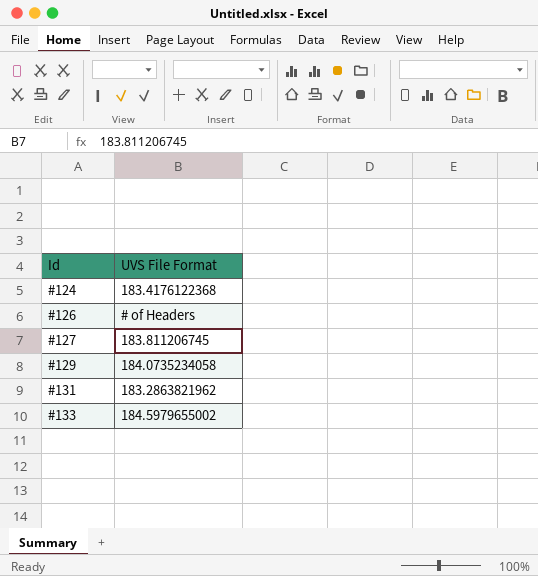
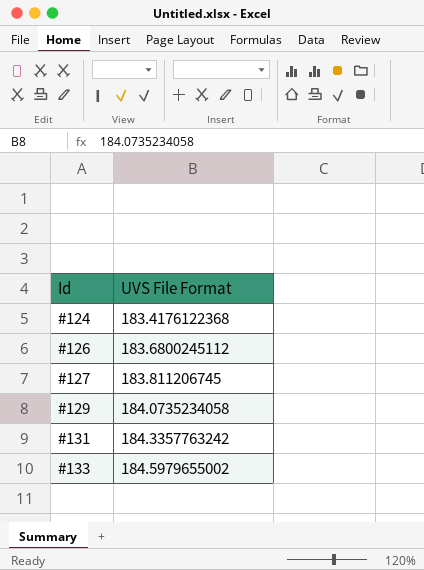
#126 | UVS File Format: # of Headers -> 183.6800245112
#131 | UVS File Format: 183.2863821962 -> 184.3357763242

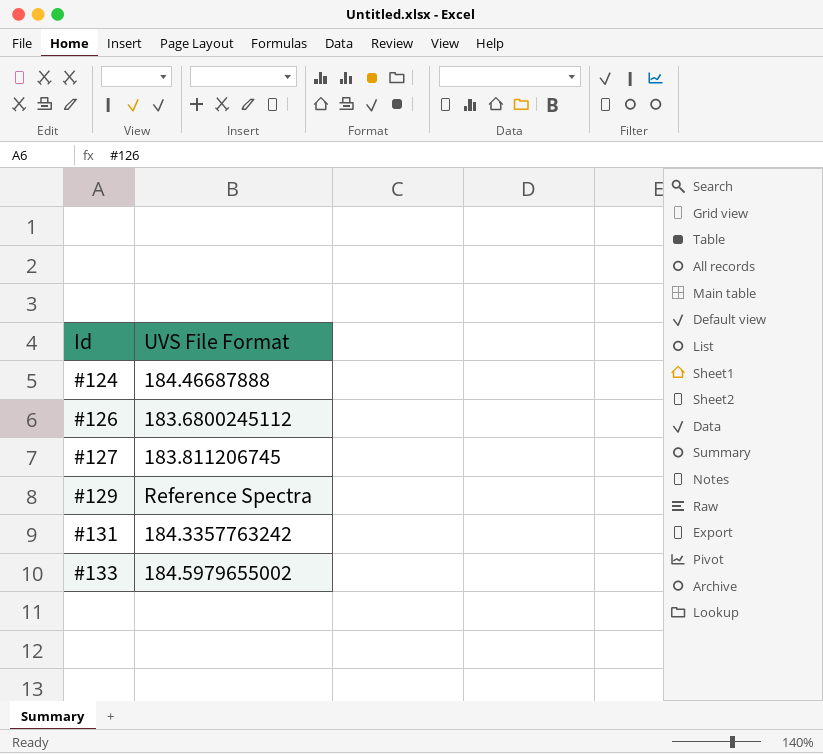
#124 | UVS File Format: 183.4176122368 -> 184.46687888
#129 | UVS File Format: 184.0735234058 -> Reference Spectra

